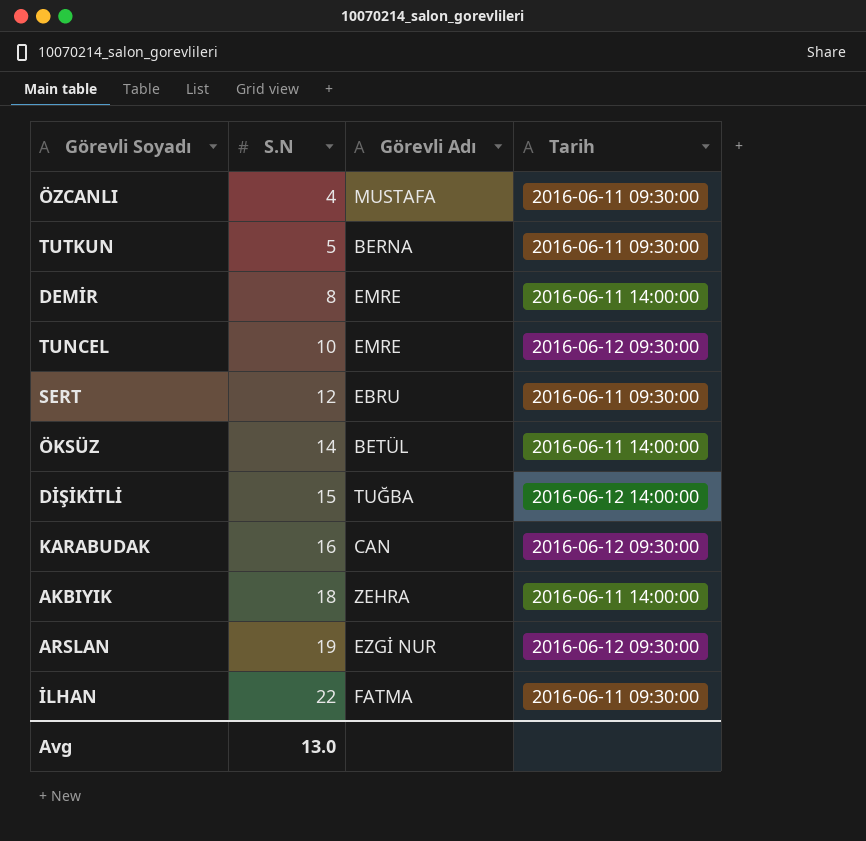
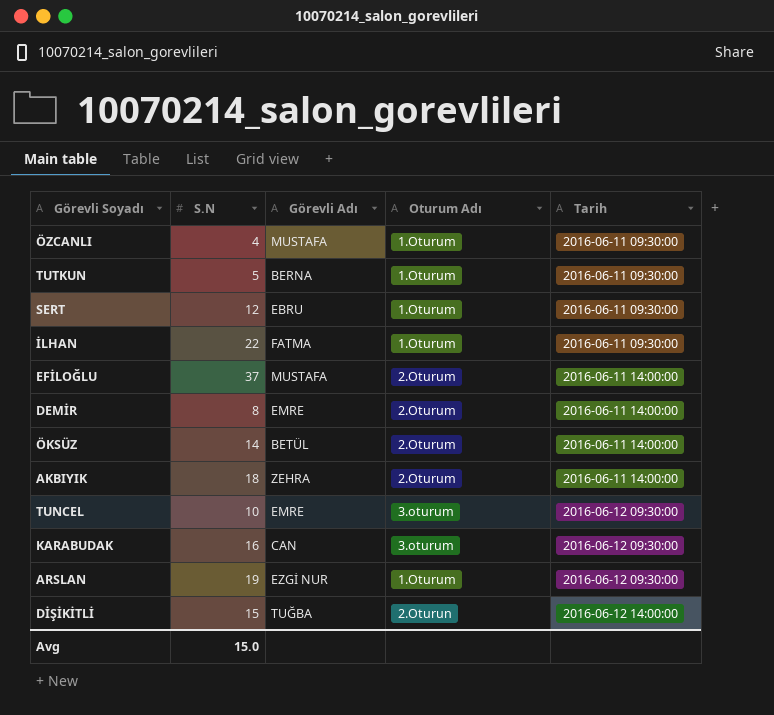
row order: S.N ascending -> Tarih ascending
column Oturum Adı | position: none -> 4
row EFİLOĞLU: none -> 37 | MUSTAFA | 2.Oturum | 2016-06-11 14:00:00
Avg | S.N: 13.0 -> 15.0

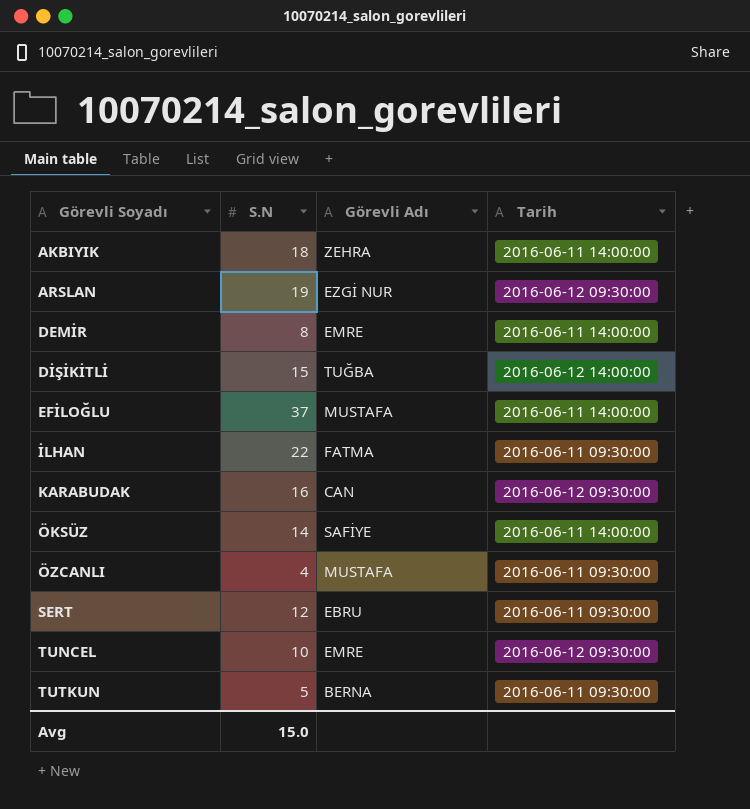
row order: Tarih ascending -> Görevli Soyadı ascending
column Oturum Adı | position: 4 -> none
ÖKSÜZ | Görevli Adı: BETÜL -> SAFİYE

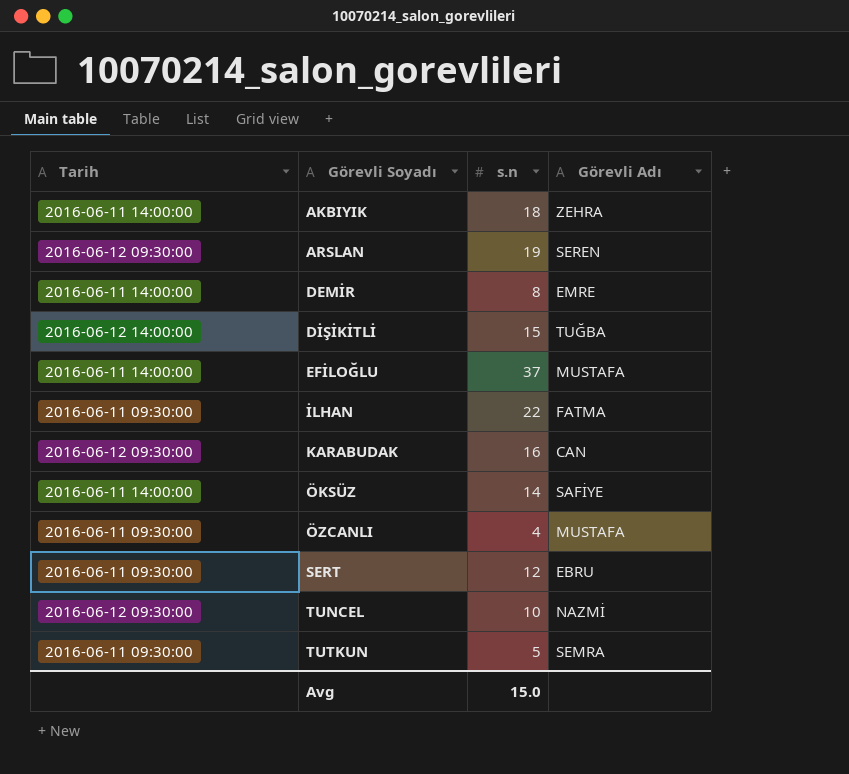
column Tarih | position: 4 -> 1
column name: S.N -> s.n
ARSLAN | Görevli Adı: EZGİ NUR -> SEREN
TUNCEL | Görevli Adı: EMRE -> NAZMİ
TUTKUN | Görevli Adı: BERNA -> SEMRA

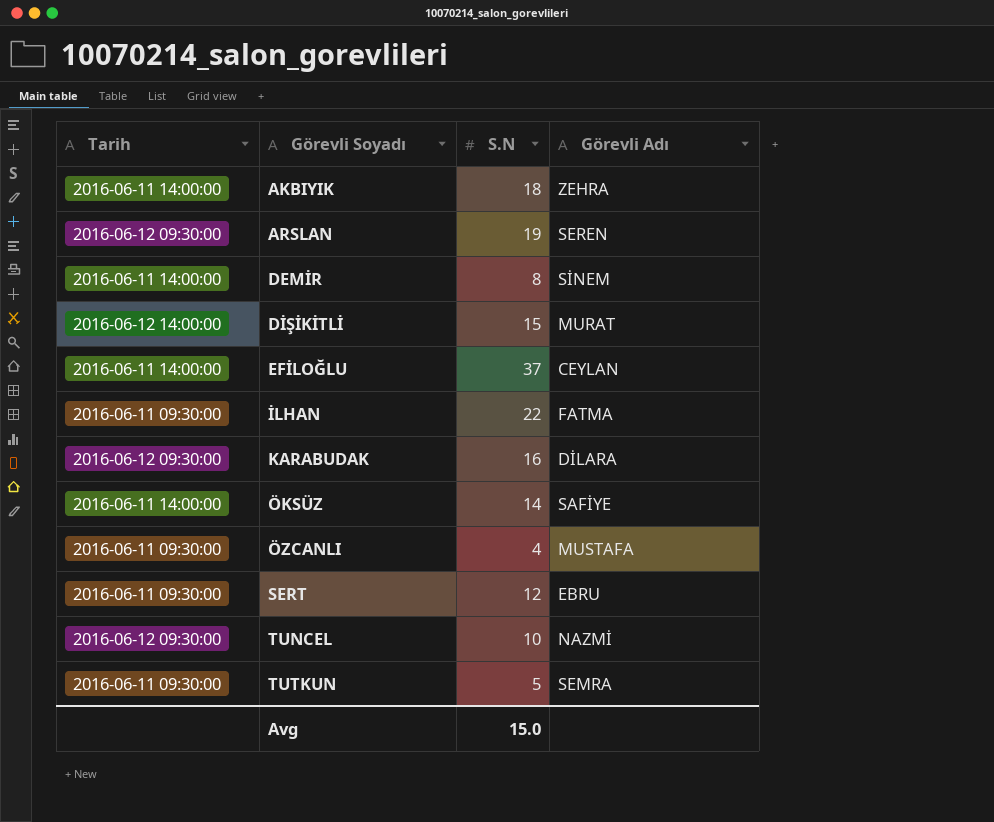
column name: s.n -> S.N
DEMİR | Görevli Adı: EMRE -> SİNEM
DİŞİKİTLİ | Görevli Adı: TUĞBA -> MURAT
EFİLOĞLU | Görevli Adı: MUSTAFA -> CEYLAN
KARABUDAK | Görevli Adı: CAN -> DİLARA

